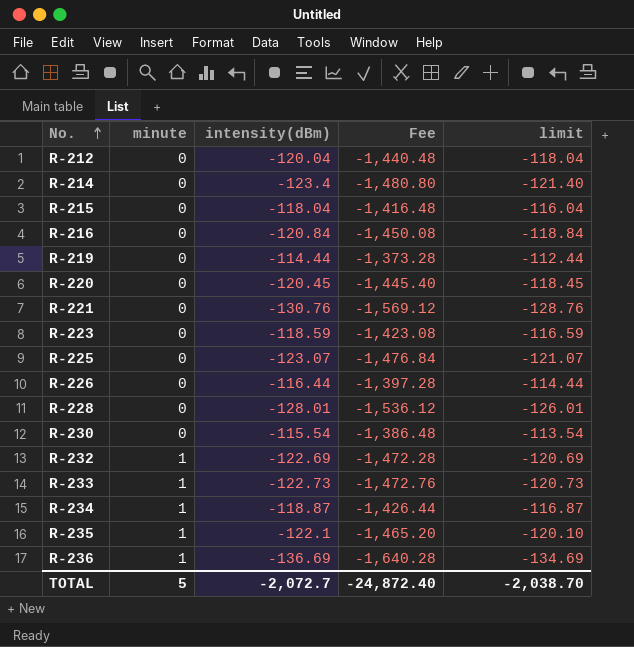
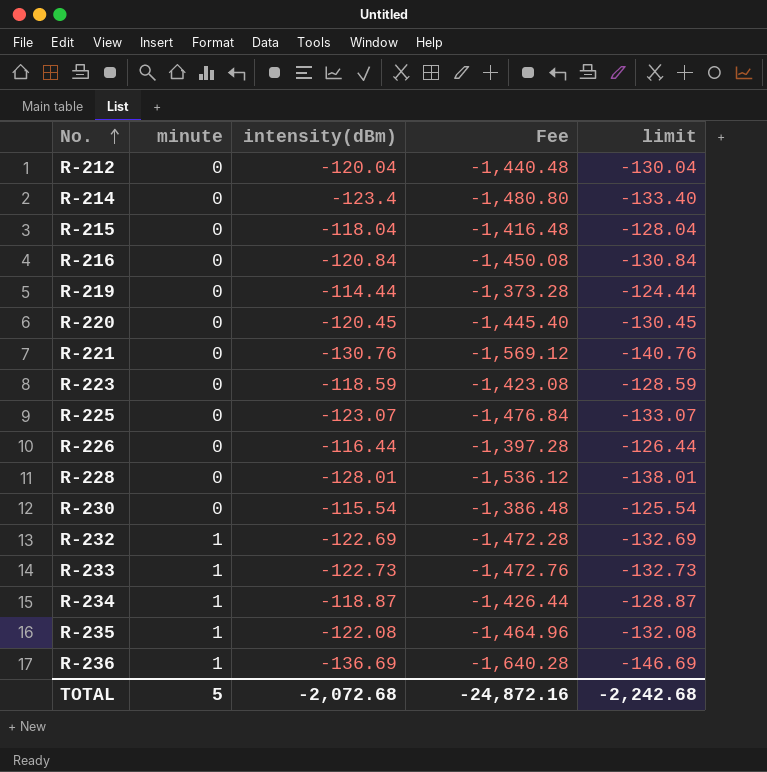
column limit | formula: [intensity(dBm)] + 2 -> [intensity(dBm)] - 10
R-235 | intensity(dBm): -122.1 -> -122.08
R-235 | Fee: -1,465.20 -> -1,464.96
TOTAL | intensity(dBm): -2,072.7 -> -2,072.68
TOTAL | Fee: -24,872.40 -> -24,872.16
TOTAL | limit: -2,038.70 -> -2,242.68

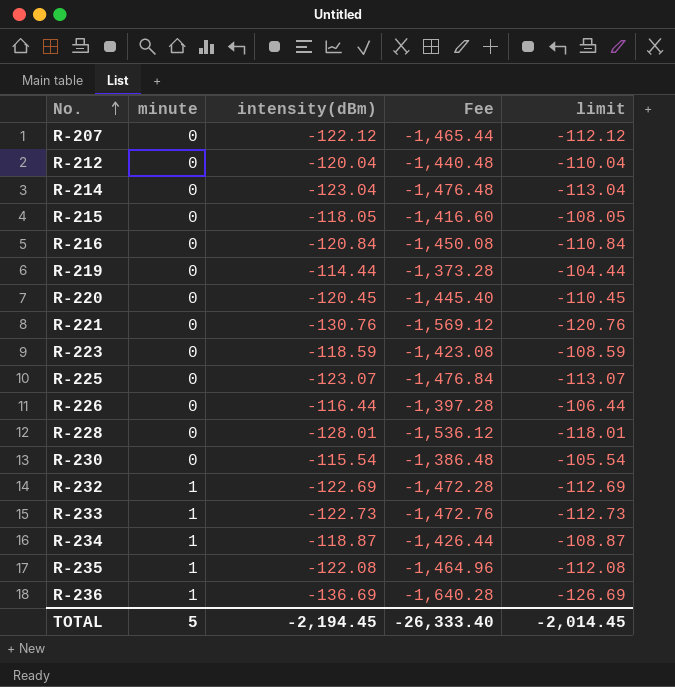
column limit | formula: [intensity(dBm)] - 10 -> [intensity(dBm)] + 10
row R-207: none -> 0 | -122.12 | -1,465.44 | -112.12
R-214 | intensity(dBm): -123.4 -> -123.04
R-214 | Fee: -1,480.80 -> -1,476.48
R-215 | intensity(dBm): -118.04 -> -118.05
R-215 | Fee: -1,416.48 -> -1,416.60
TOTAL | intensity(dBm): -2,072.68 -> -2,194.45
TOTAL | Fee: -24,872.16 -> -26,333.40
TOTAL | limit: -2,242.68 -> -2,014.45

